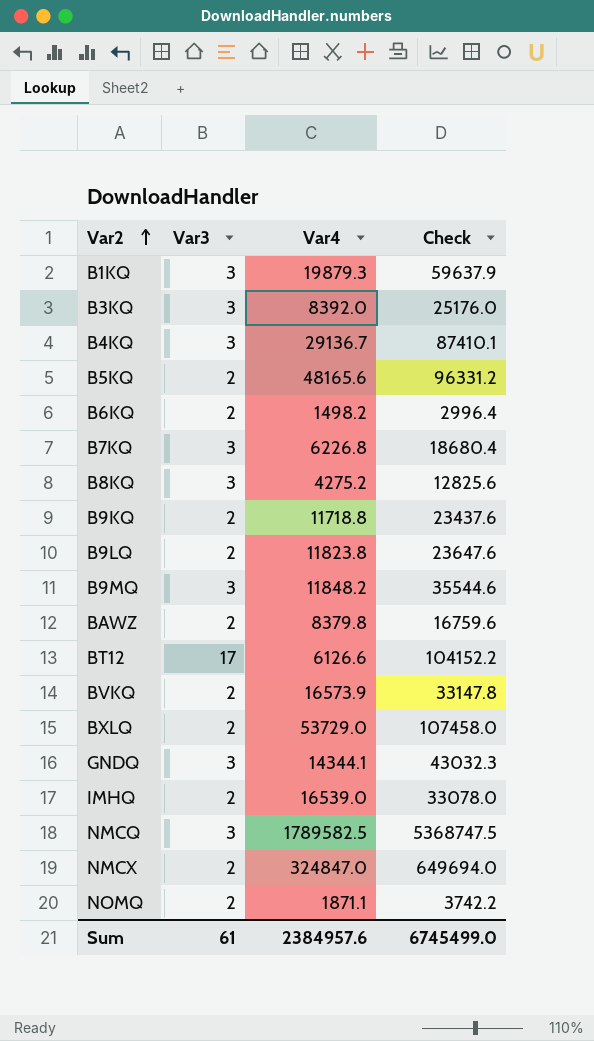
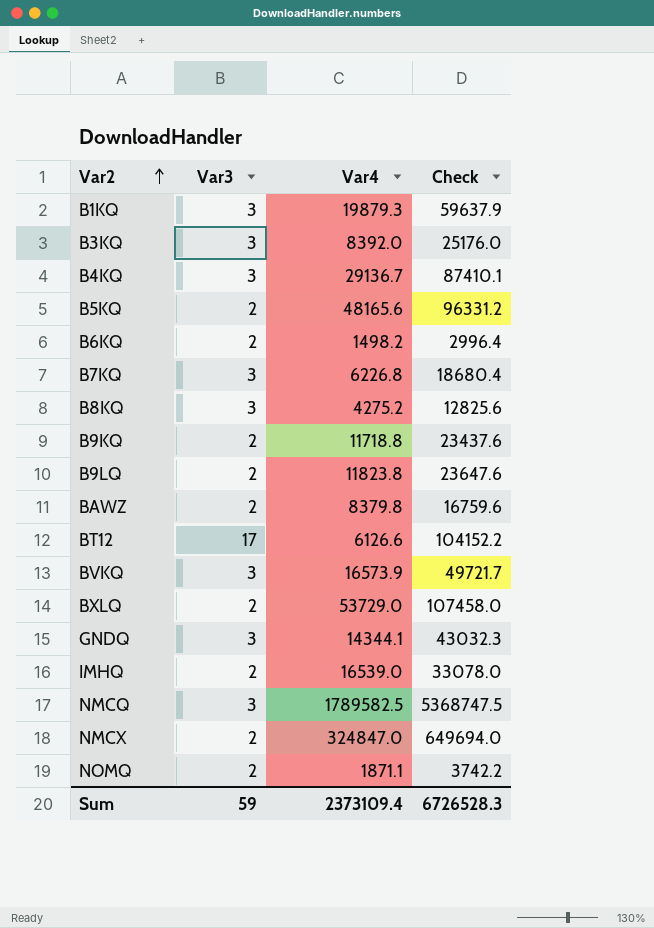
row B9MQ: 3 | 11848.2 | 35544.6 -> none
BVKQ | Var3: 2 -> 3
BVKQ | Check: 33147.8 -> 49721.7
Sum | Var3: 61 -> 59
Sum | Var4: 2384957.6 -> 2373109.4
Sum | Check: 6745499.0 -> 6726528.3

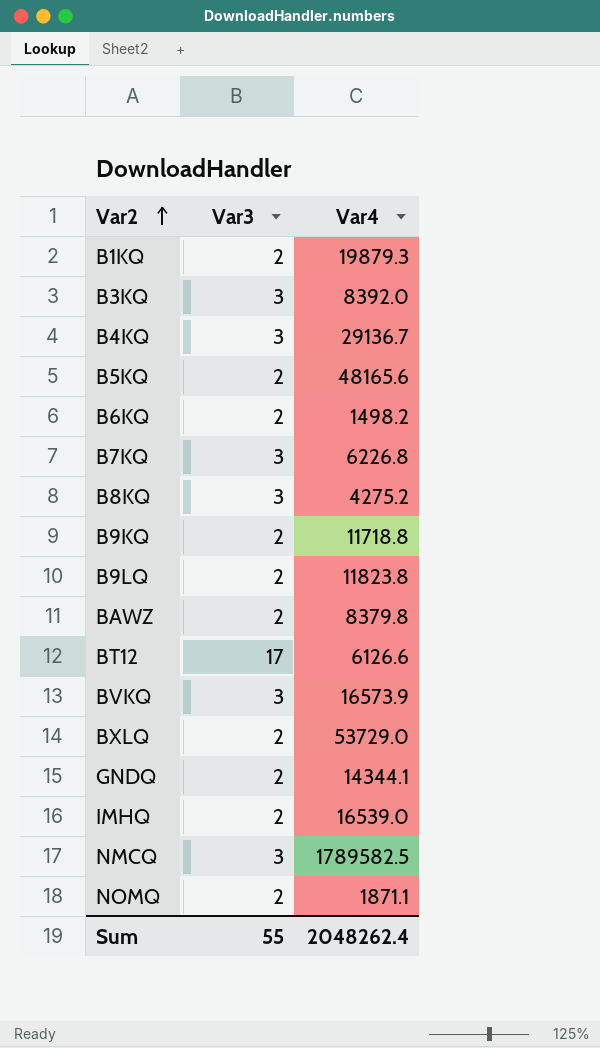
column Check | formula: [Var3] * [Var4] -> none
row NMCX: 2 | 324847.0 | 649694.0 -> none
B1KQ | Var3: 3 -> 2
GNDQ | Var3: 3 -> 2
Sum | Var3: 59 -> 55
Sum | Var4: 2373109.4 -> 2048262.4

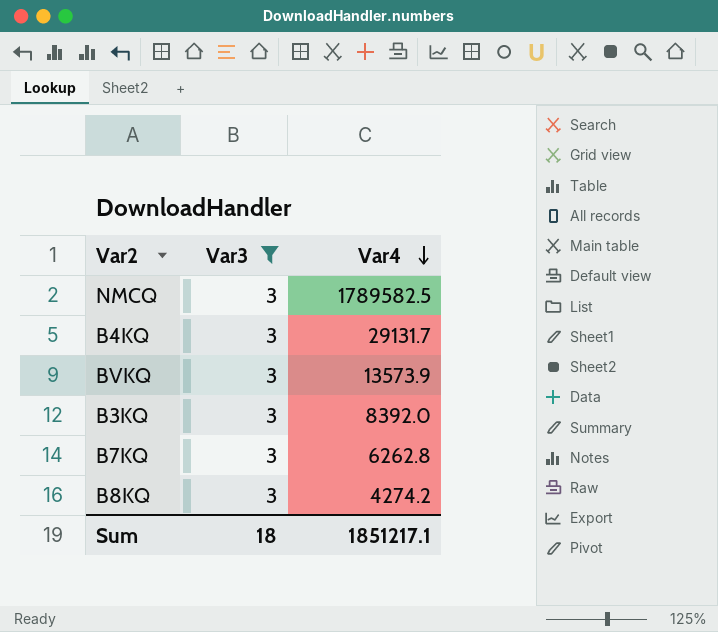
filter: none -> Var3 = 3
row order: Var2 ascending -> Var4 descending
B4KQ | Var4: 29136.7 -> 29131.7
BVKQ | Var4: 16573.9 -> 13573.9
B7KQ | Var4: 6226.8 -> 6262.8
B8KQ | Var4: 4275.2 -> 4274.2
Sum | Var3: 55 -> 18
Sum | Var4: 2048262.4 -> 1851217.1

